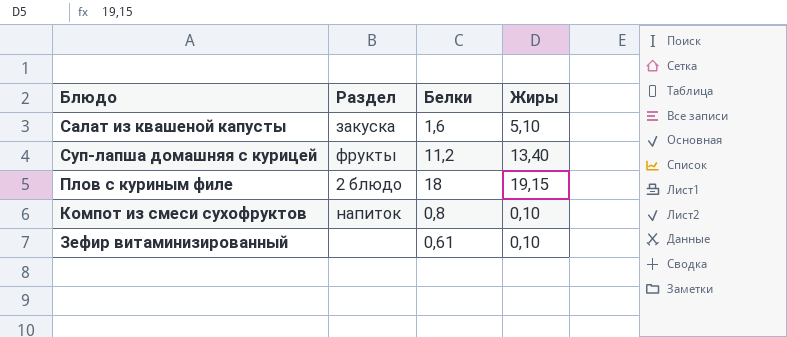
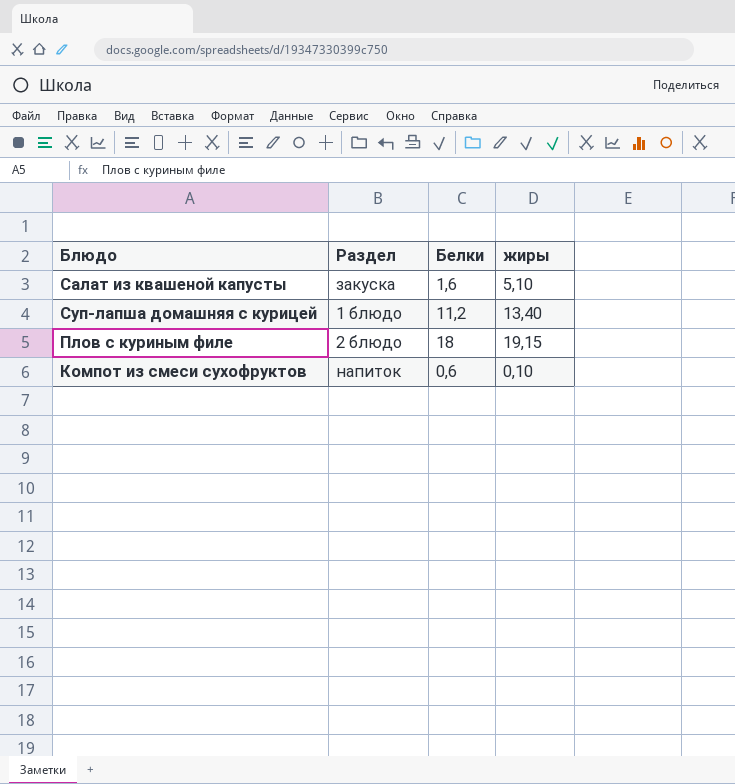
column name: Жиры -> жиры
row Зефир витаминизированный: none | 0,61 | 0,10 -> none
Суп-лапша домашняя с курицей | Раздел: фрукты -> 1 блюдо
Компот из смеси сухофруктов | Белки: 0,8 -> 0,6

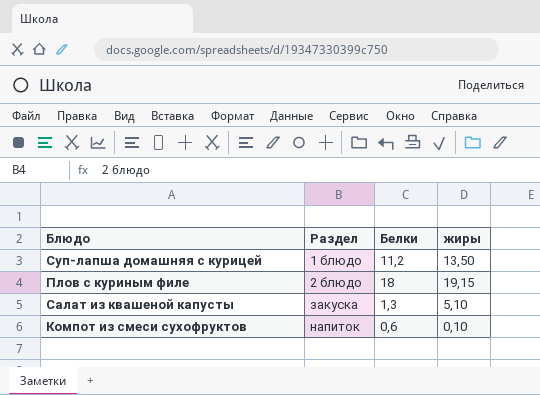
row order: none -> Раздел ascending
Суп-лапша домашняя с курицей | жиры: 13,40 -> 13,50
Салат из квашеной капусты | Белки: 1,6 -> 1,3

